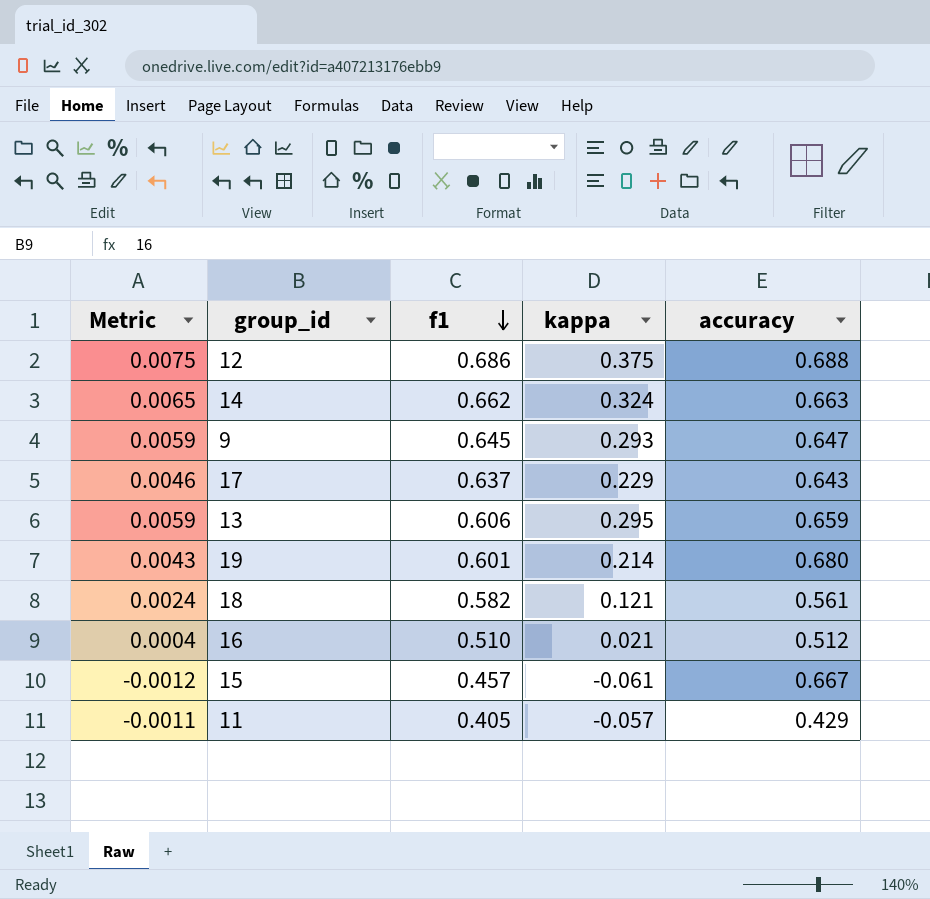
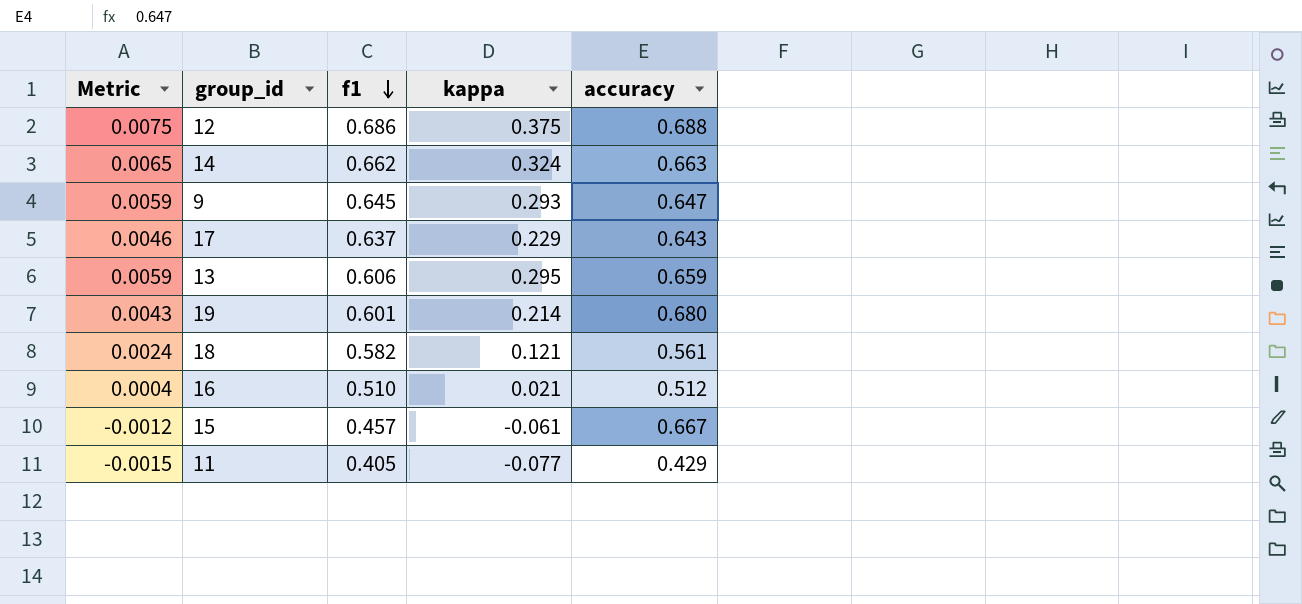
11 | Metric: -0.0011 -> -0.0015
11 | kappa: -0.057 -> -0.077

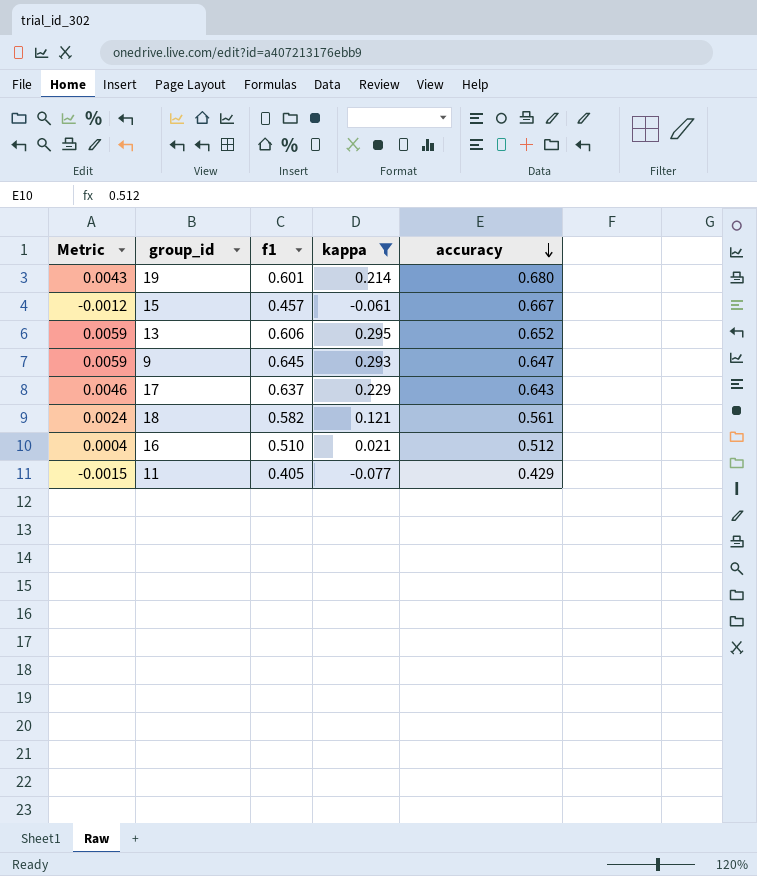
filter: none -> kappa <= 0.295
row order: f1 descending -> accuracy descending
13 | accuracy: 0.659 -> 0.652

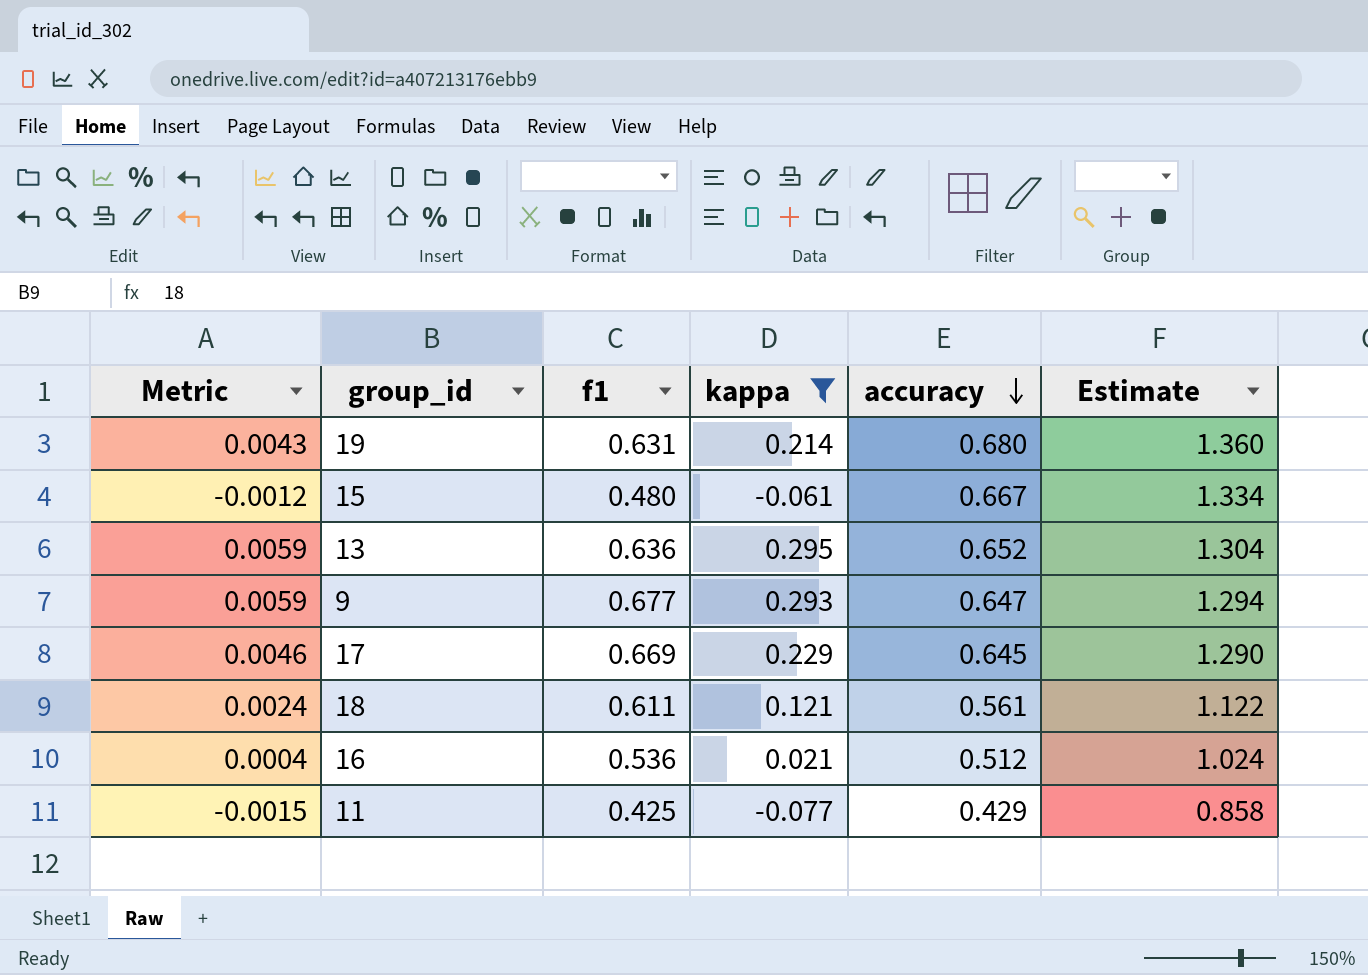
column Estimate | formula: none -> [accuracy] * 2
19 | f1: 0.601 -> 0.631
15 | f1: 0.457 -> 0.480
13 | f1: 0.606 -> 0.636
9 | f1: 0.645 -> 0.677
17 | f1: 0.637 -> 0.669
17 | accuracy: 0.643 -> 0.645
18 | f1: 0.582 -> 0.611
16 | f1: 0.510 -> 0.536
11 | f1: 0.405 -> 0.425

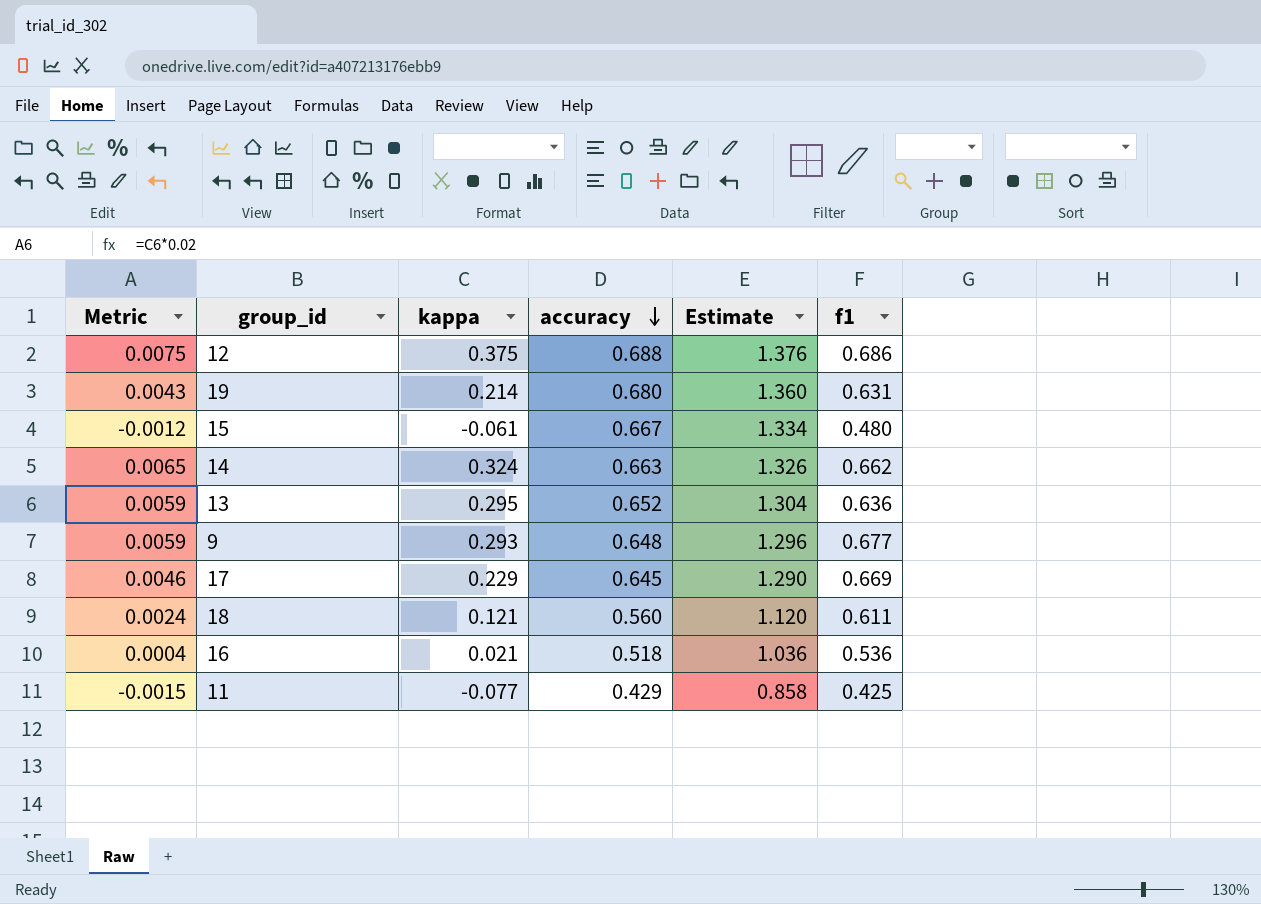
filter: kappa <= 0.295 -> none
column f1 | position: 3 -> 6
9 | accuracy: 0.647 -> 0.648
9 | Estimate: 1.294 -> 1.296
18 | accuracy: 0.561 -> 0.560
18 | Estimate: 1.122 -> 1.120
16 | accuracy: 0.512 -> 0.518
16 | Estimate: 1.024 -> 1.036

